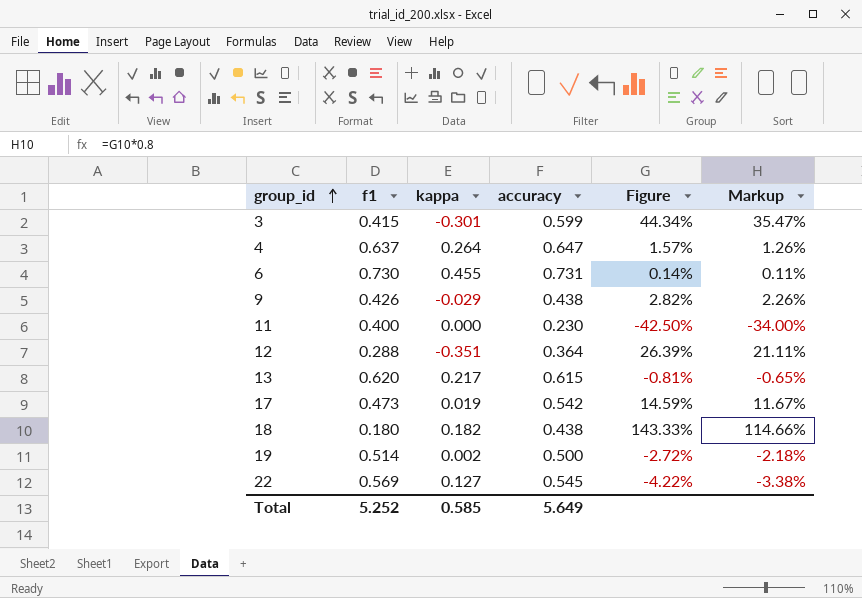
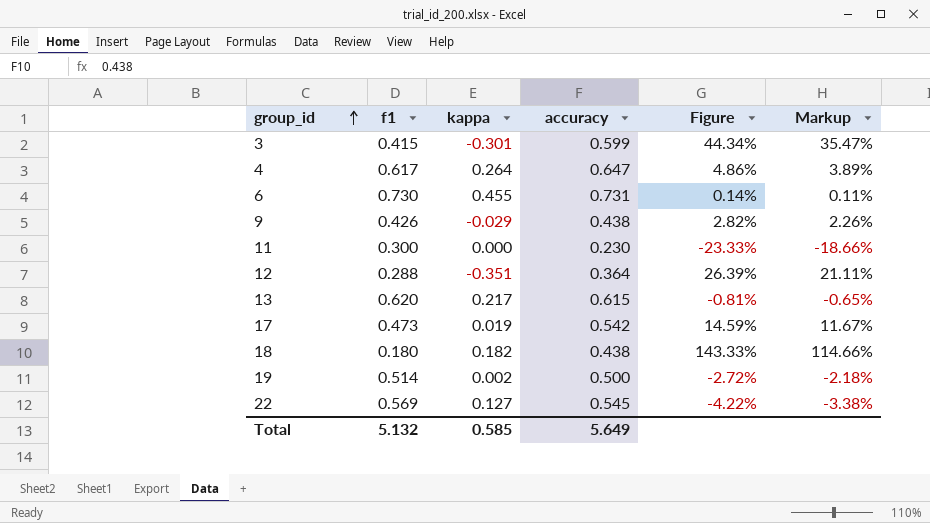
4 | f1: 0.637 -> 0.617
4 | Figure: 1.57% -> 4.86%
4 | Markup: 1.26% -> 3.89%
11 | f1: 0.400 -> 0.300
11 | Figure: -42.50% -> -23.33%
11 | Markup: -34.00% -> -18.66%
Total | f1: 5.252 -> 5.132

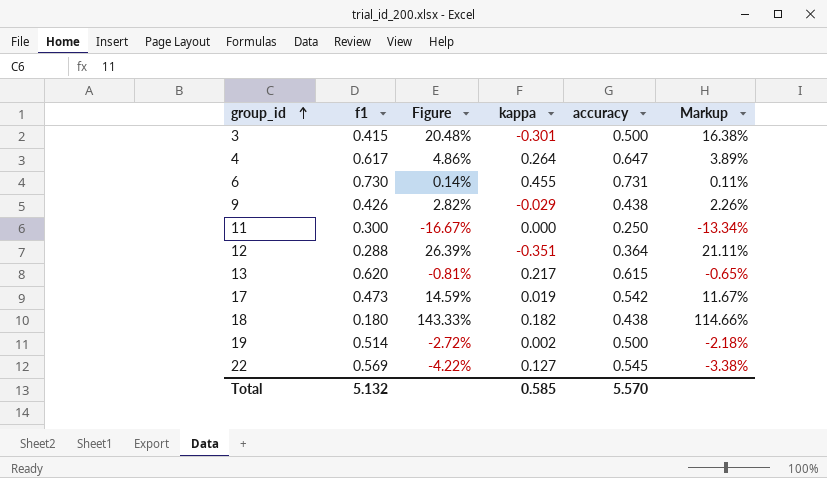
column Figure | position: 5 -> 3
3 | Figure: 44.34% -> 20.48%
3 | accuracy: 0.599 -> 0.500
3 | Markup: 35.47% -> 16.38%
11 | Figure: -23.33% -> -16.67%
11 | accuracy: 0.230 -> 0.250
11 | Markup: -18.66% -> -13.34%
Total | accuracy: 5.649 -> 5.570

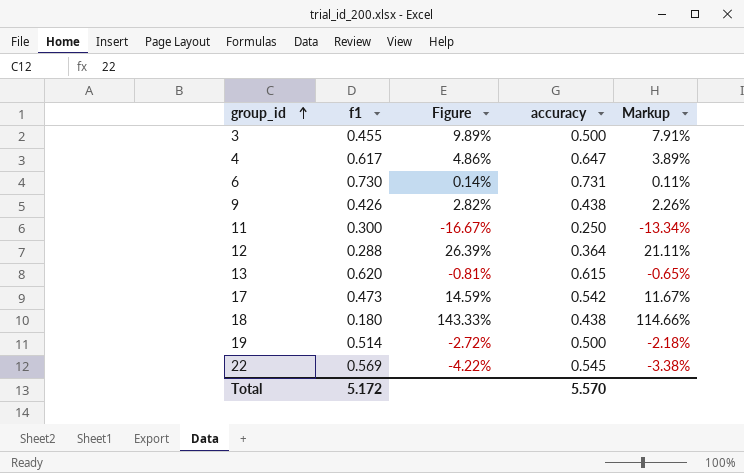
column kappa | position: 4 -> none
3 | f1: 0.415 -> 0.455
3 | Figure: 20.48% -> 9.89%
3 | Markup: 16.38% -> 7.91%
Total | f1: 5.132 -> 5.172

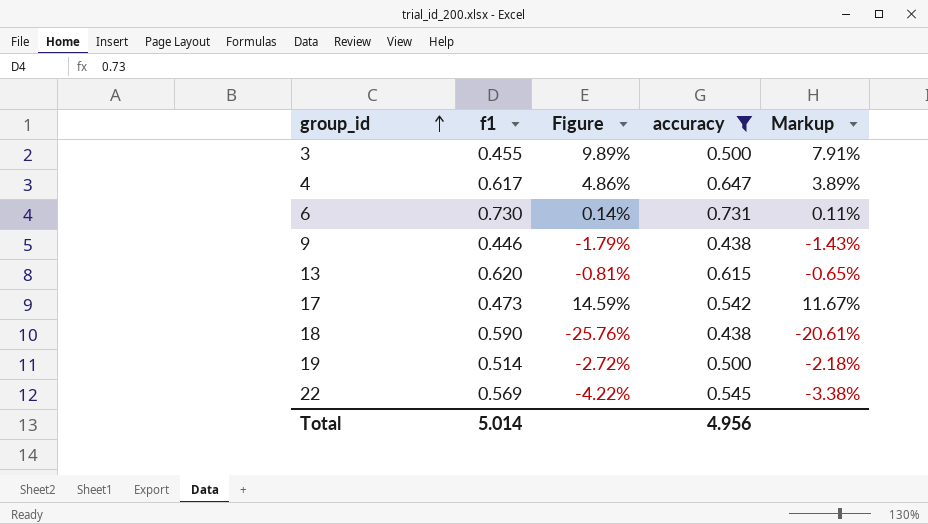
filter: none -> accuracy >= 0.438
9 | f1: 0.426 -> 0.446
9 | Figure: 2.82% -> -1.79%
9 | Markup: 2.26% -> -1.43%
18 | f1: 0.180 -> 0.590
18 | Figure: 143.33% -> -25.76%
18 | Markup: 114.66% -> -20.61%
Total | f1: 5.172 -> 5.014
Total | accuracy: 5.570 -> 4.956

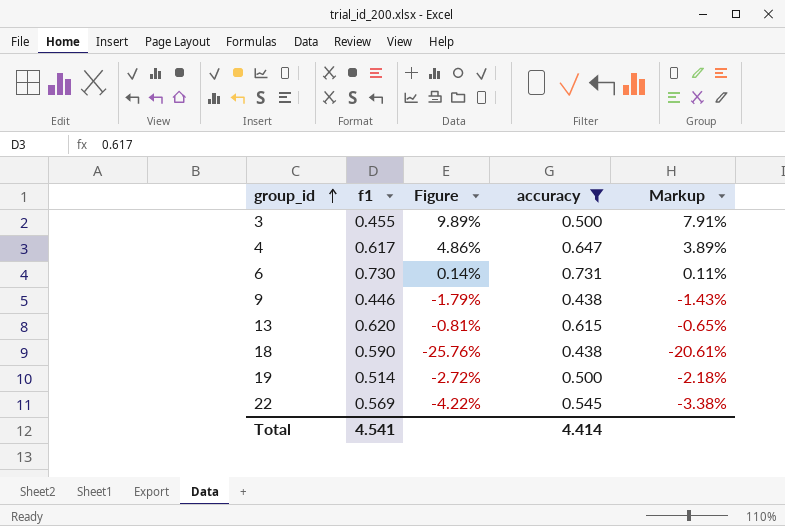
row 17: 0.473 | 14.59% | 0.542 | 11.67% -> none
Total | f1: 5.014 -> 4.541
Total | accuracy: 4.956 -> 4.414

